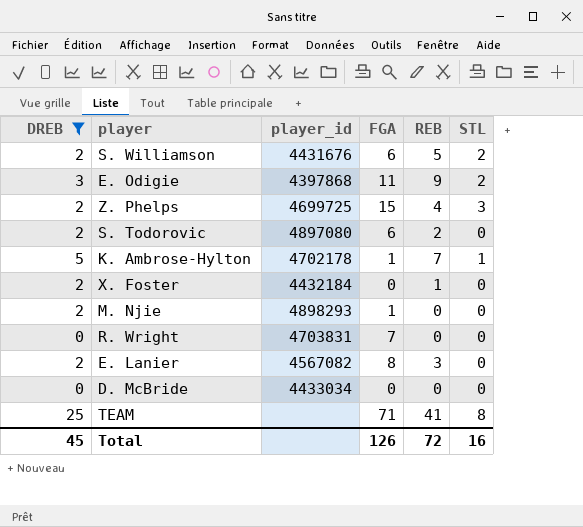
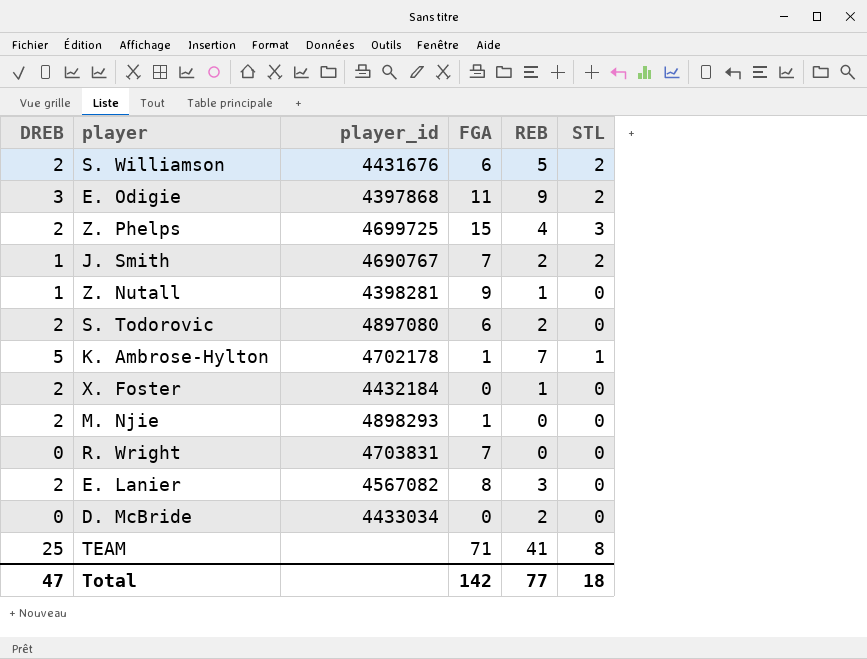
filter: DREB != 1 -> none
D. McBride | REB: 0 -> 2
Total | DREB: 45 -> 47
Total | FGA: 126 -> 142
Total | REB: 72 -> 77
Total | STL: 16 -> 18

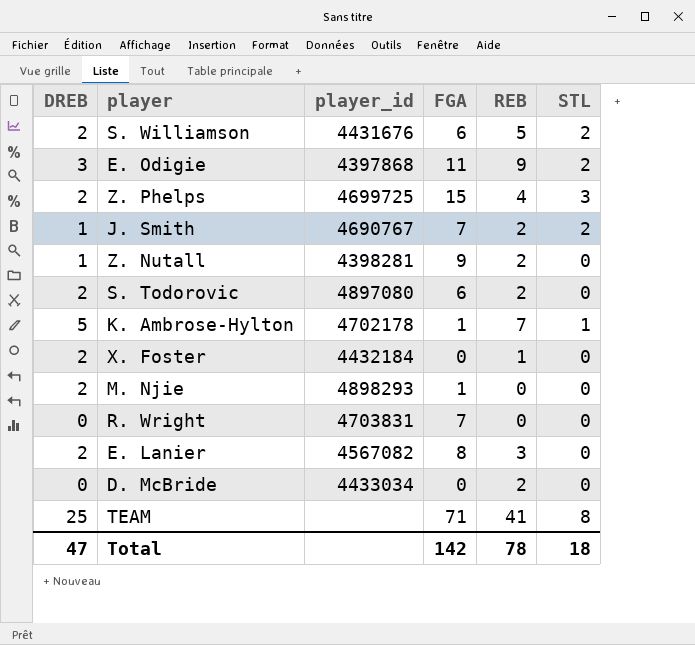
Z. Nutall | REB: 1 -> 2
Total | REB: 77 -> 78

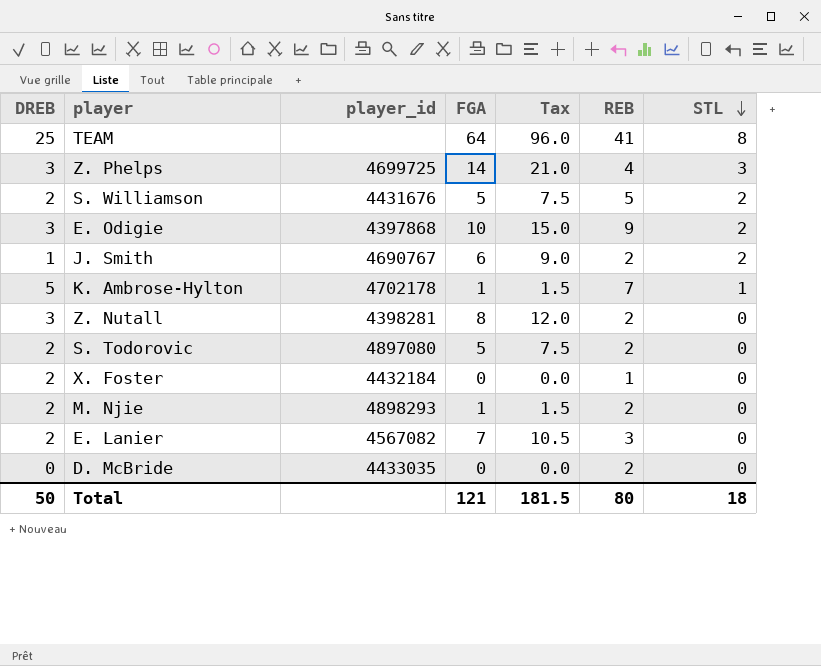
row order: none -> STL descending
column Tax | formula: none -> [FGA] * 1.5
row R. Wright: 0 | 4703831 | 7 | 0 | 0 -> none
TEAM | FGA: 71 -> 64
Z. Phelps | DREB: 2 -> 3
Z. Phelps | FGA: 15 -> 14
S. Williamson | FGA: 6 -> 5
E. Odigie | FGA: 11 -> 10
J. Smith | FGA: 7 -> 6
Z. Nutall | DREB: 1 -> 3
Z. Nutall | FGA: 9 -> 8
S. Todorovic | FGA: 6 -> 5
M. Njie | REB: 0 -> 2
E. Lanier | FGA: 8 -> 7
D. McBride | player_id: 4433034 -> 4433035
Total | DREB: 47 -> 50
Total | FGA: 142 -> 121
Total | REB: 78 -> 80

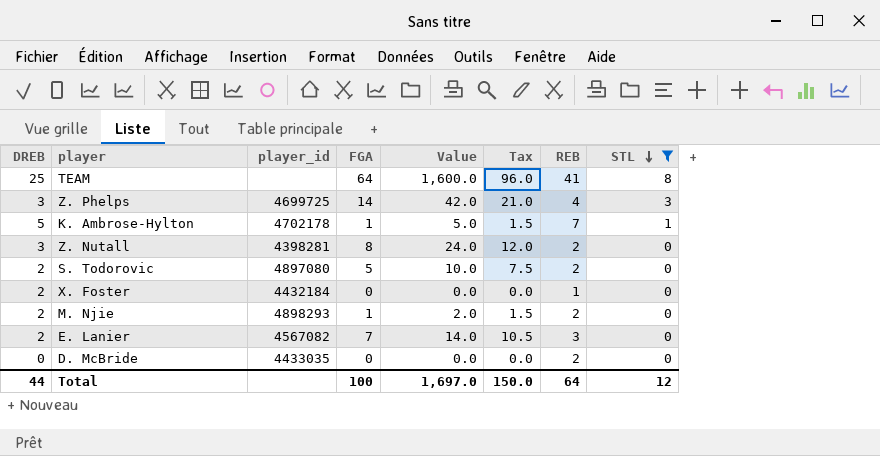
filter: none -> STL != 2
column Value | formula: none -> [DREB] * [FGA]
Total | DREB: 50 -> 44
Total | FGA: 121 -> 100
Total | Tax: 181.5 -> 150.0
Total | REB: 80 -> 64
Total | STL: 18 -> 12

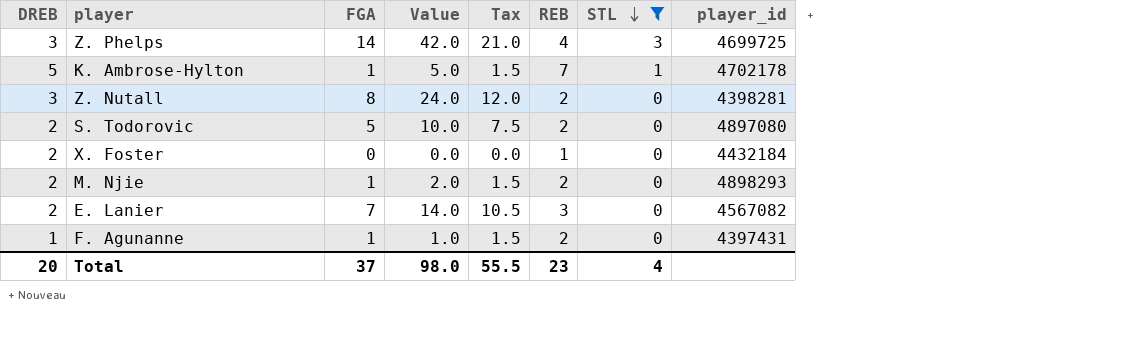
column player_id | position: 3 -> 8
row TEAM: 25 | none | 64 | 1,600.0 | 96.0 | 41 | 8 -> none
row D. McBride: 0 | 4433035 | 0 | 0.0 | 0.0 | 2 | 0 -> none
row F. Agunanne: none -> 1 | 1 | 1.0 | 1.5 | 2 | 0 | 4397431
Total | DREB: 44 -> 20
Total | FGA: 100 -> 37
Total | Value: 1,697.0 -> 98.0
Total | Tax: 150.0 -> 55.5
Total | REB: 64 -> 23
Total | STL: 12 -> 4

